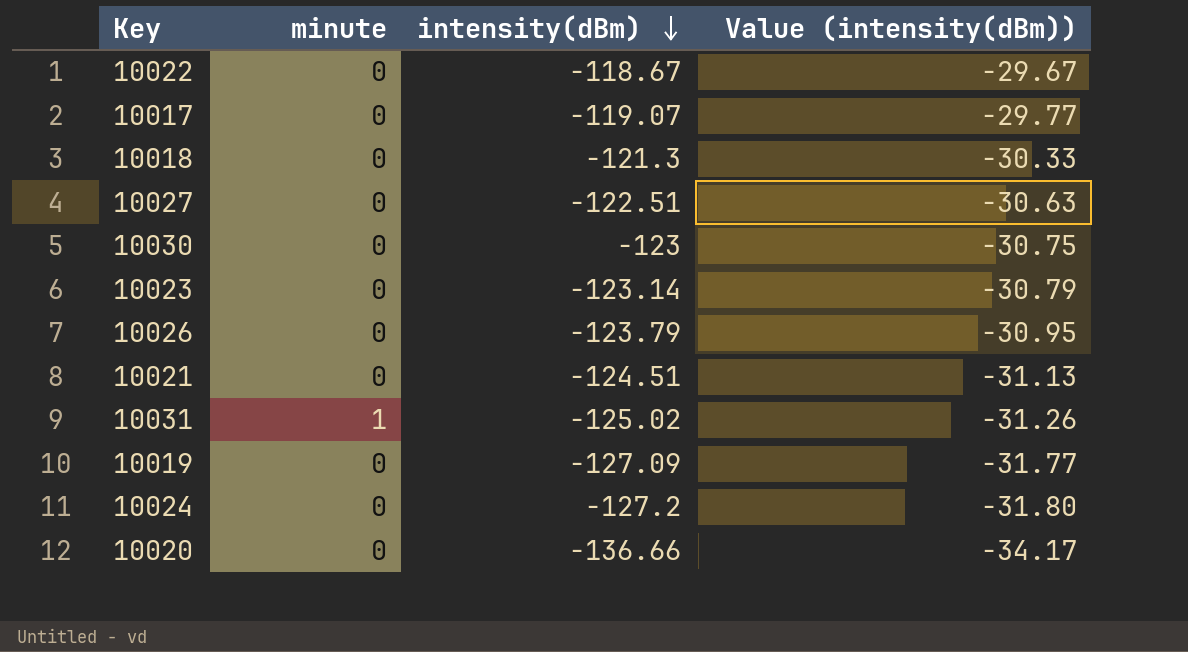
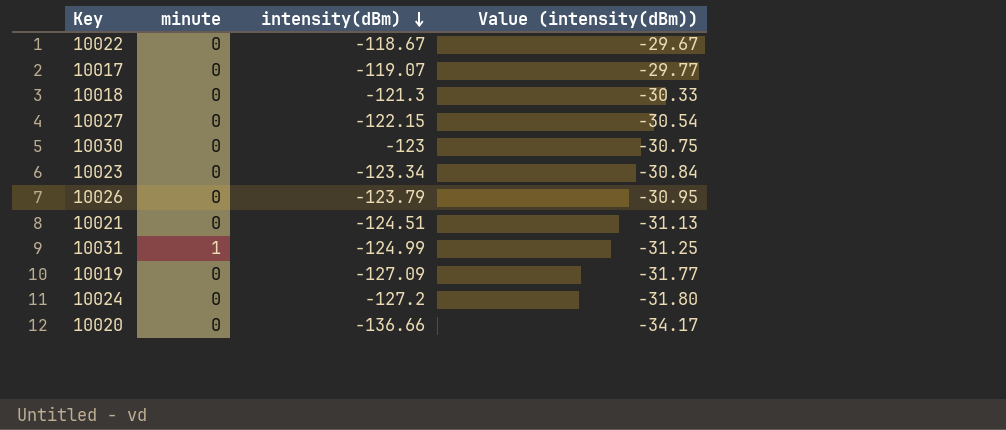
10027 | intensity(dBm): -122.51 -> -122.15
10027 | Value (intensity(dBm)): -30.63 -> -30.54
10023 | intensity(dBm): -123.14 -> -123.34
10023 | Value (intensity(dBm)): -30.79 -> -30.84
10031 | intensity(dBm): -125.02 -> -124.99
10031 | Value (intensity(dBm)): -31.26 -> -31.25

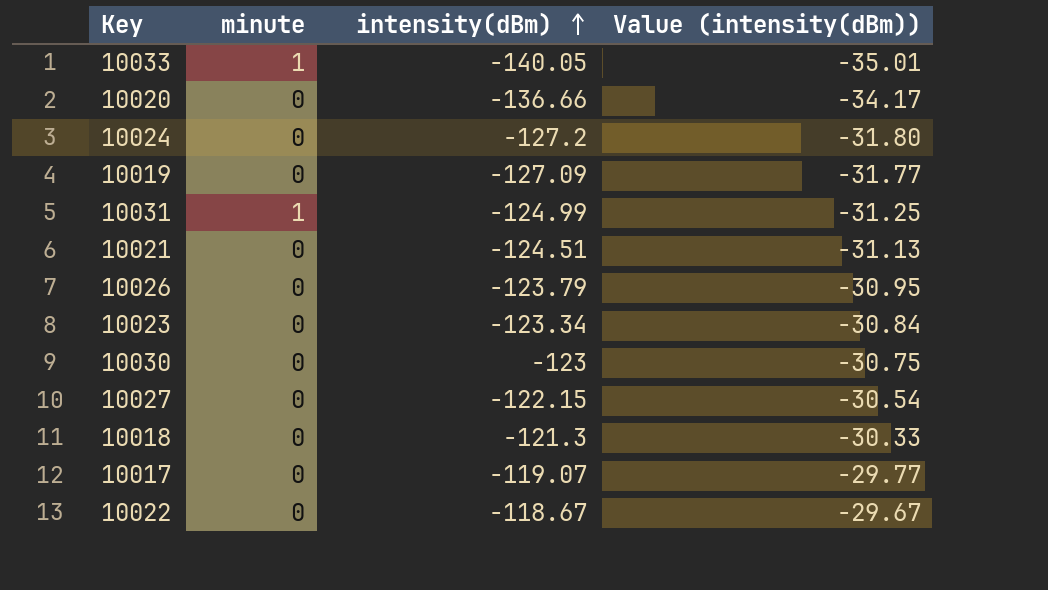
row order: intensity(dBm) descending -> intensity(dBm) ascending
row 10033: none -> 1 | -140.05 | -35.01

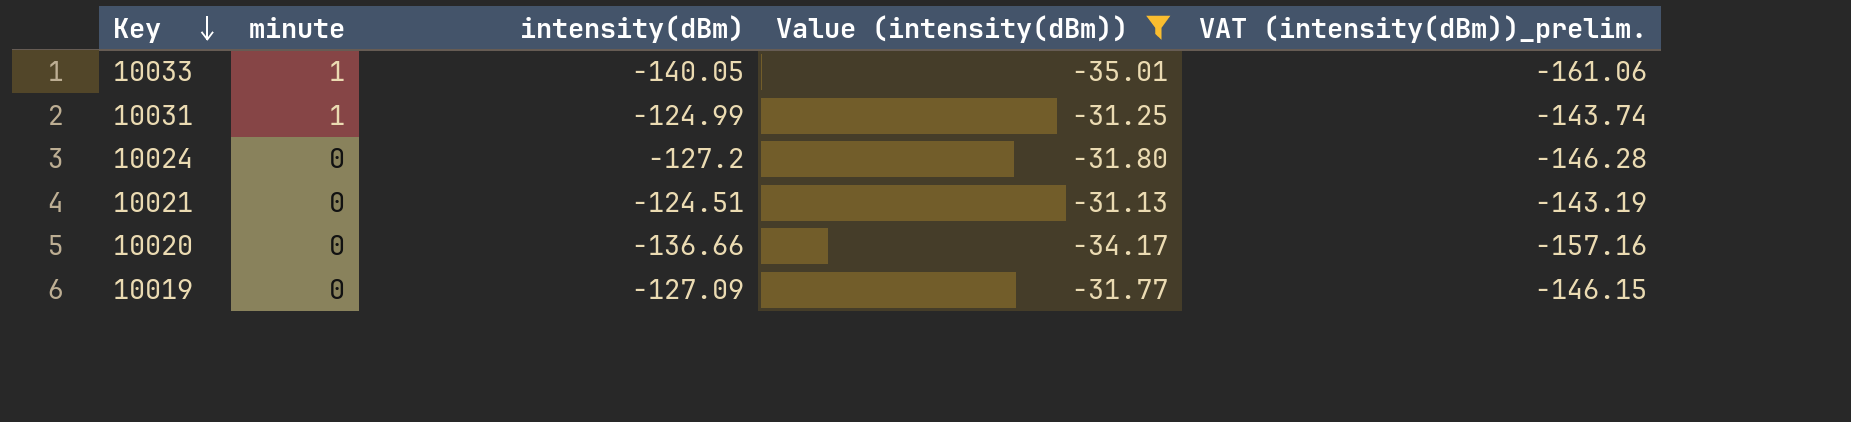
filter: none -> Value (intensity(dBm)) <= -31.13
row order: intensity(dBm) ascending -> Key descending
column VAT (intensity(dBm))_prelim. | formula: none -> [intensity(dBm)] * 1.15

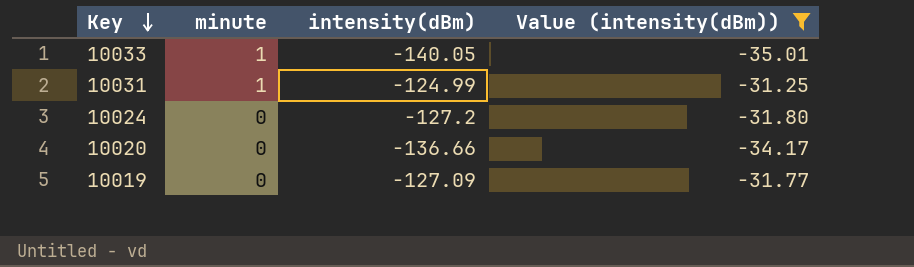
column VAT (intensity(dBm))_prelim. | formula: [intensity(dBm)] * 1.15 -> none
row 10021: 0 | -124.51 | -31.13 | -143.19 -> none

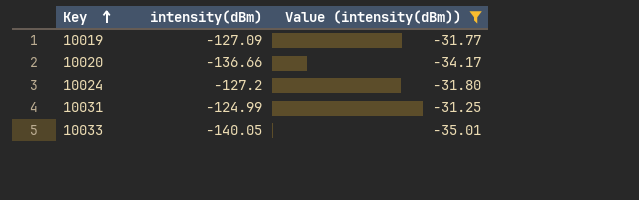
row order: Key descending -> Key ascending
column minute | position: 2 -> none

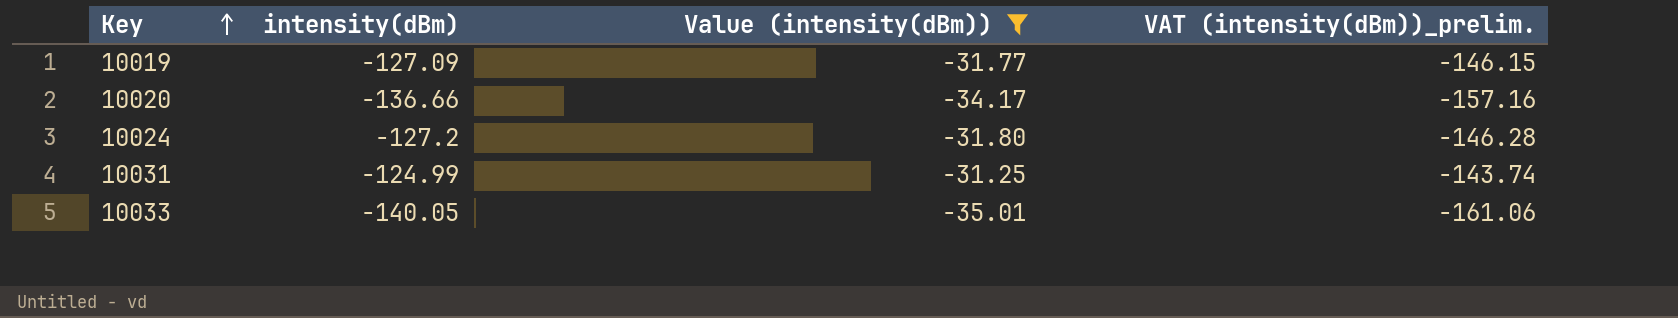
column VAT (intensity(dBm))_prelim. | formula: none -> [intensity(dBm)] * 1.15

